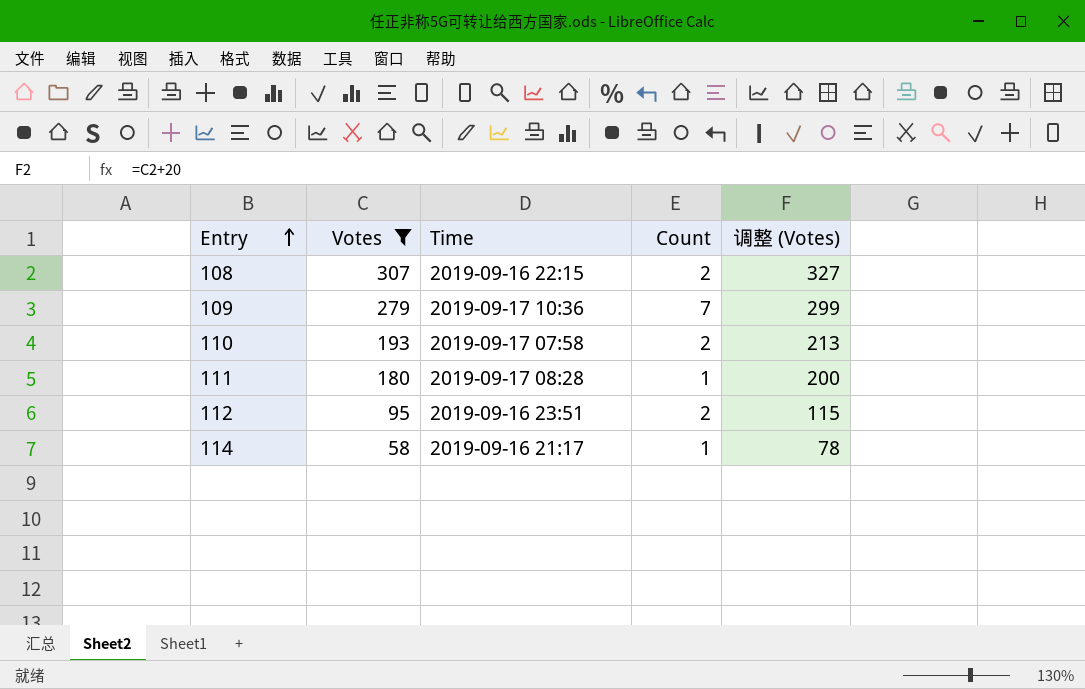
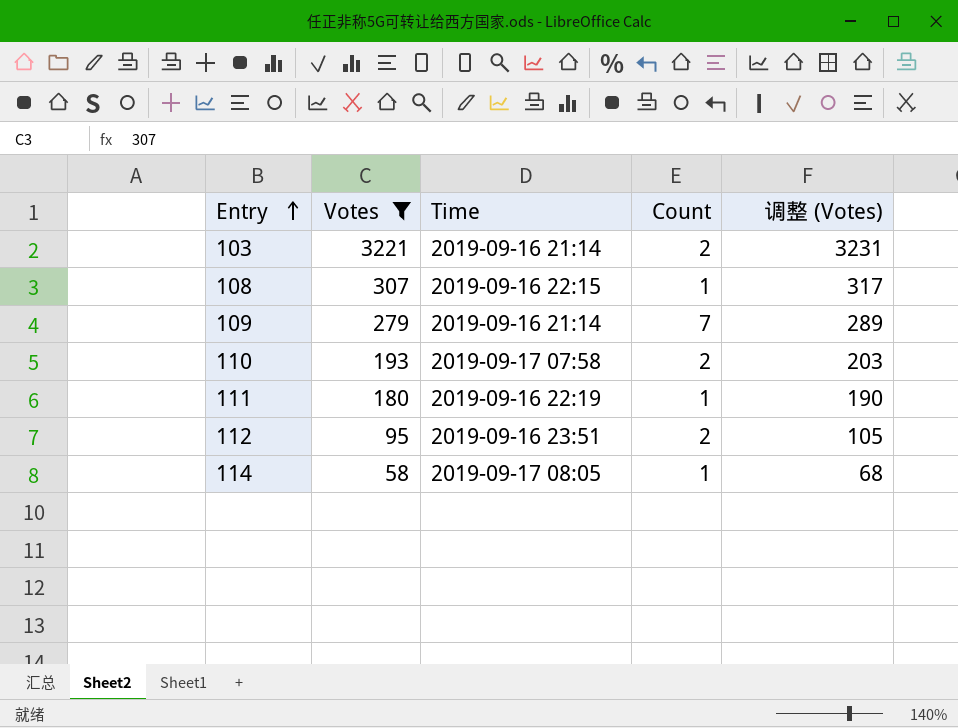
column 调整 (Votes) | formula: [Votes] + 20 -> [Votes] + 10
row 103: none -> 3221 | 2019-09-16 21:14 | 2 | 3231
108 | Count: 2 -> 1
109 | Time: 2019-09-17 10:36 -> 2019-09-16 21:14
111 | Time: 2019-09-17 08:28 -> 2019-09-16 22:19
114 | Time: 2019-09-16 21:17 -> 2019-09-17 08:05

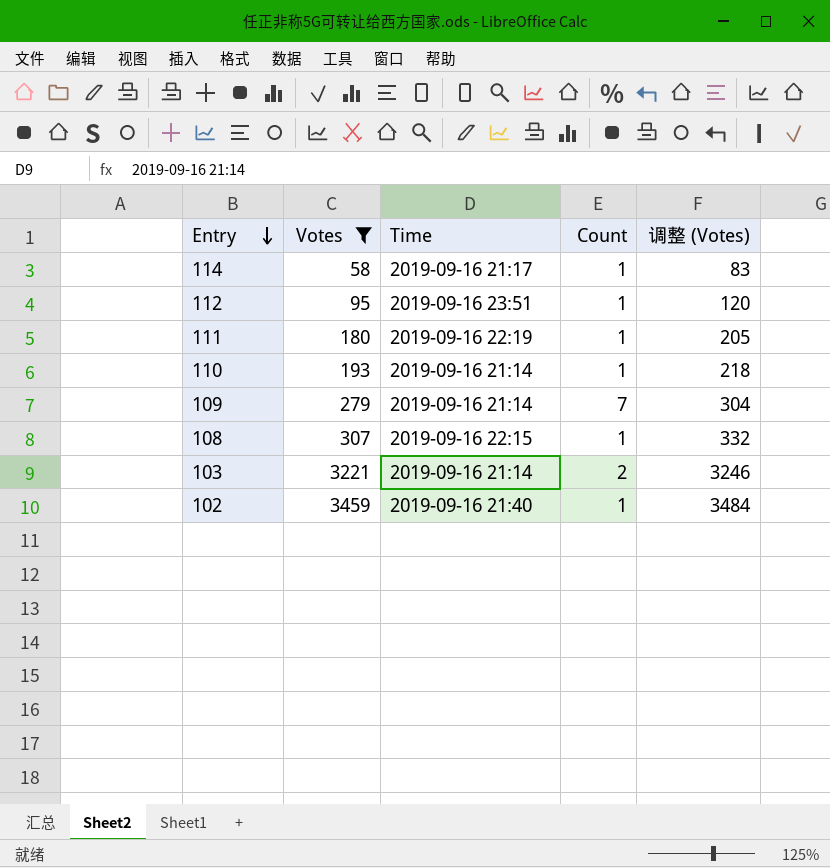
row order: Entry ascending -> Entry descending
column 调整 (Votes) | formula: [Votes] + 10 -> [Votes] + 25
114 | Time: 2019-09-17 08:05 -> 2019-09-16 21:17
112 | Count: 2 -> 1
110 | Time: 2019-09-17 07:58 -> 2019-09-16 21:14
110 | Count: 2 -> 1
row 102: none -> 3459 | 2019-09-16 21:40 | 1 | 3484

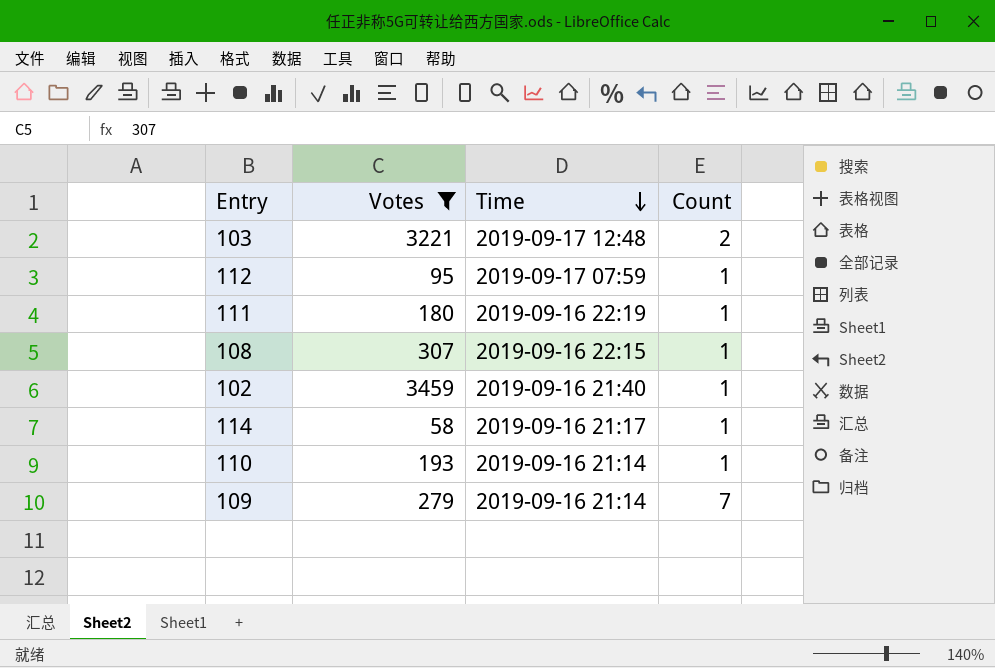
row order: Entry descending -> Time descending
column 调整 (Votes) | formula: [Votes] + 25 -> none
103 | Time: 2019-09-16 21:14 -> 2019-09-17 12:48
112 | Time: 2019-09-16 23:51 -> 2019-09-17 07:59

